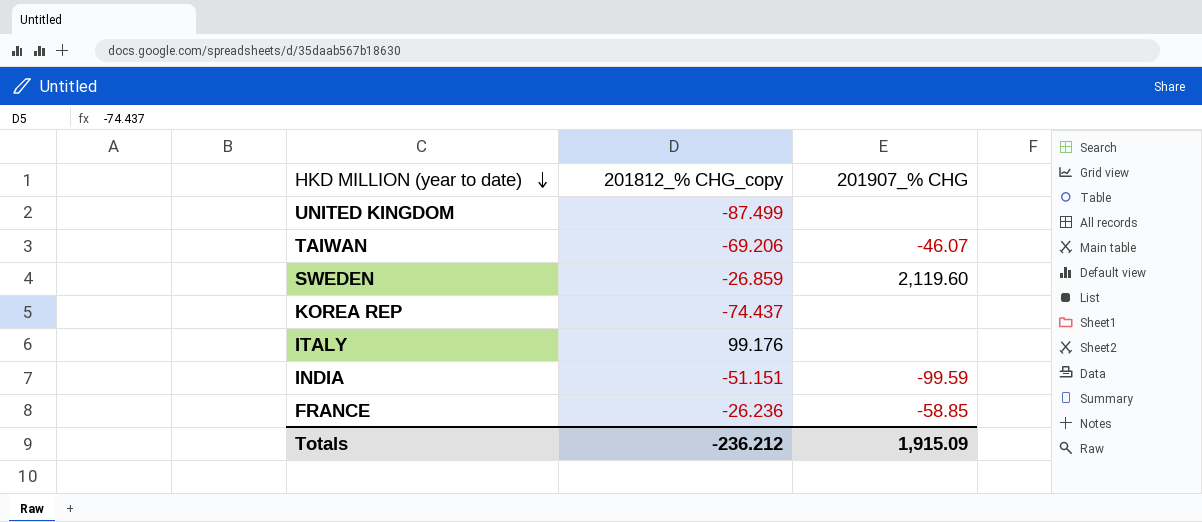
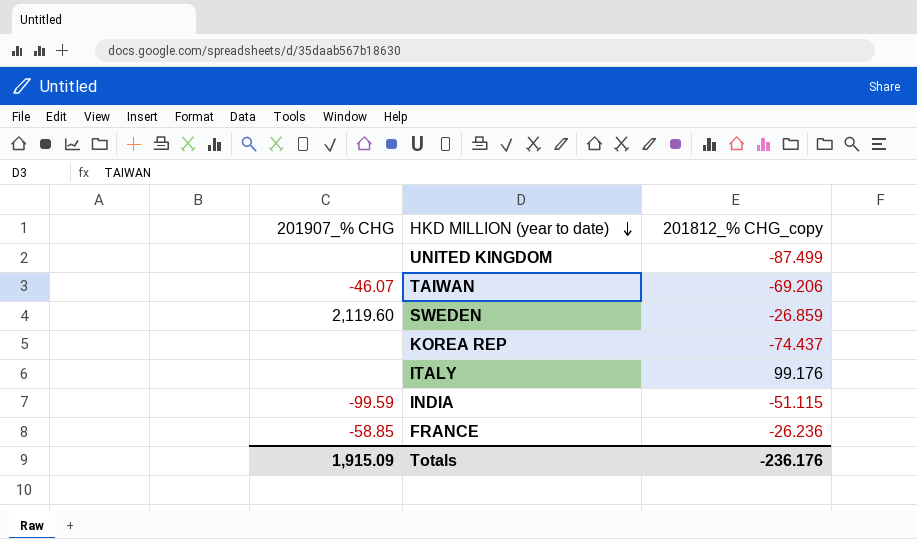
column 201907_% CHG | position: 3 -> 1
INDIA | 201812_% CHG_copy: -51.151 -> -51.115
Totals | 201812_% CHG_copy: -236.212 -> -236.176

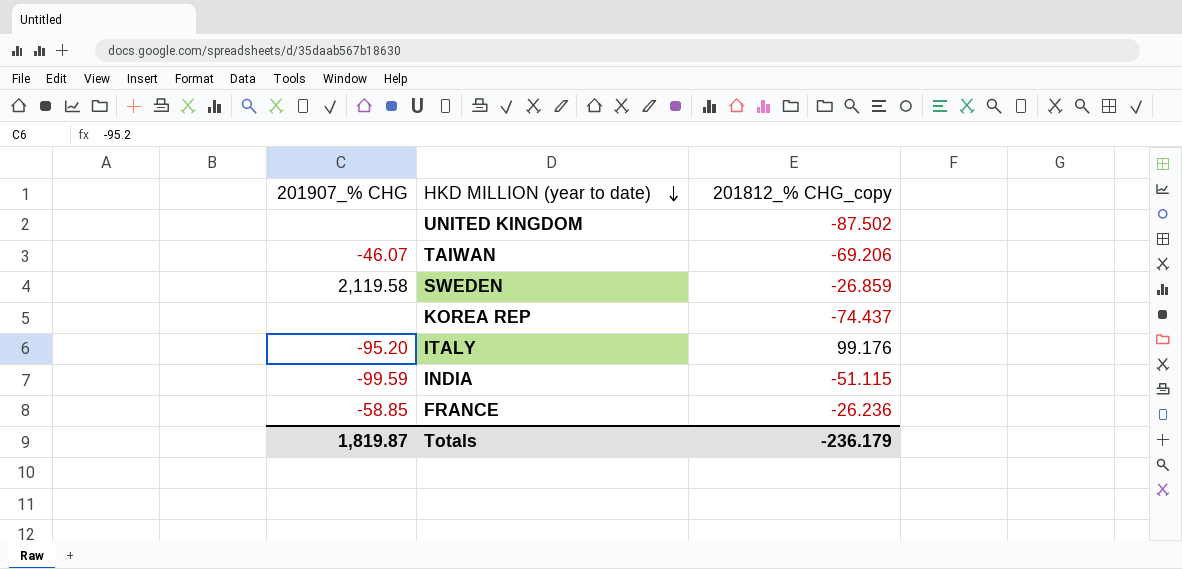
UNITED KINGDOM | 201812_% CHG_copy: -87.499 -> -87.502
SWEDEN | 201907_% CHG: 2,119.60 -> 2,119.58
ITALY | 201907_% CHG: none -> -95.20
Totals | 201907_% CHG: 1,915.09 -> 1,819.87
Totals | 201812_% CHG_copy: -236.176 -> -236.179

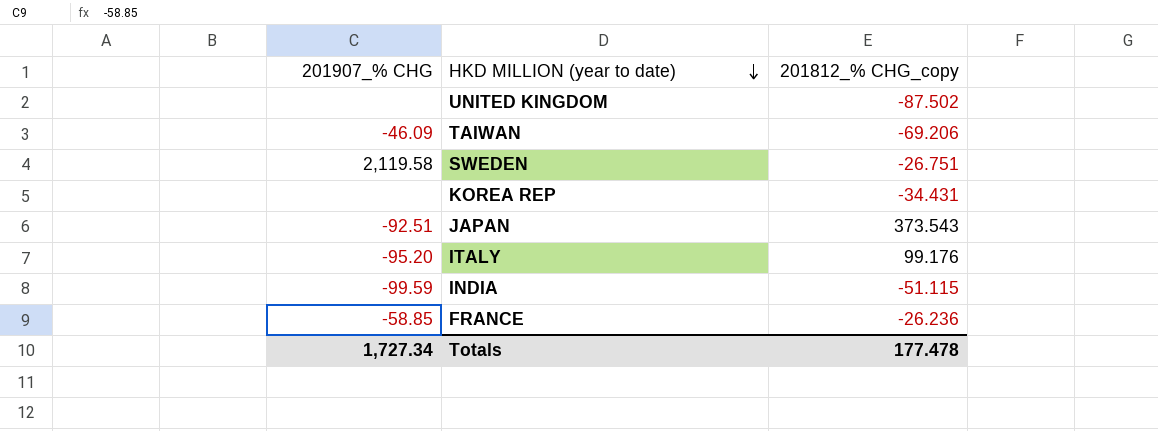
TAIWAN | 201907_% CHG: -46.07 -> -46.09
SWEDEN | 201812_% CHG_copy: -26.859 -> -26.751
KOREA REP | 201812_% CHG_copy: -74.437 -> -34.431
row JAPAN: none -> -92.51 | 373.543
Totals | 201907_% CHG: 1,819.87 -> 1,727.34
Totals | 201812_% CHG_copy: -236.179 -> 177.478

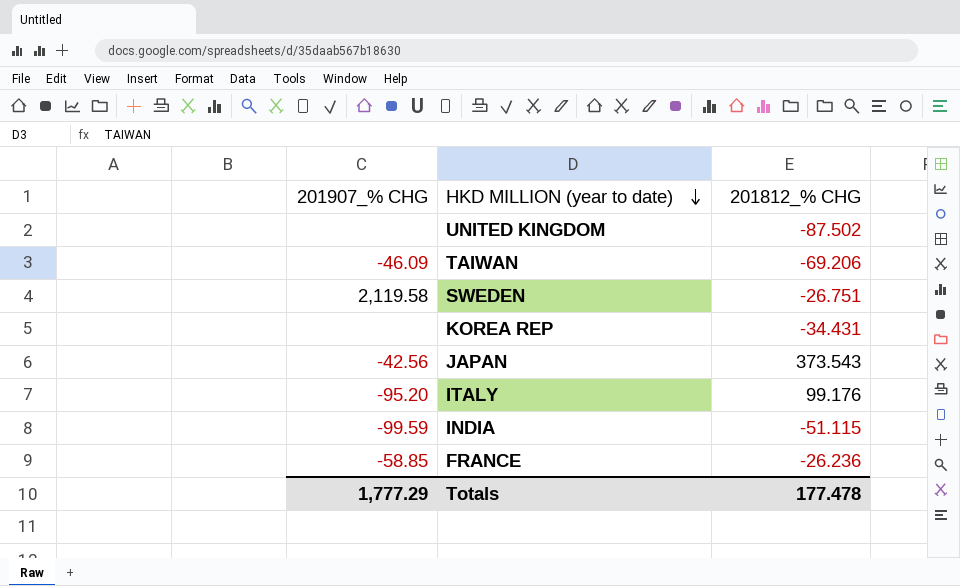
column name: 201812_% CHG_copy -> 201812_% CHG
JAPAN | 201907_% CHG: -92.51 -> -42.56
Totals | 201907_% CHG: 1,727.34 -> 1,777.29

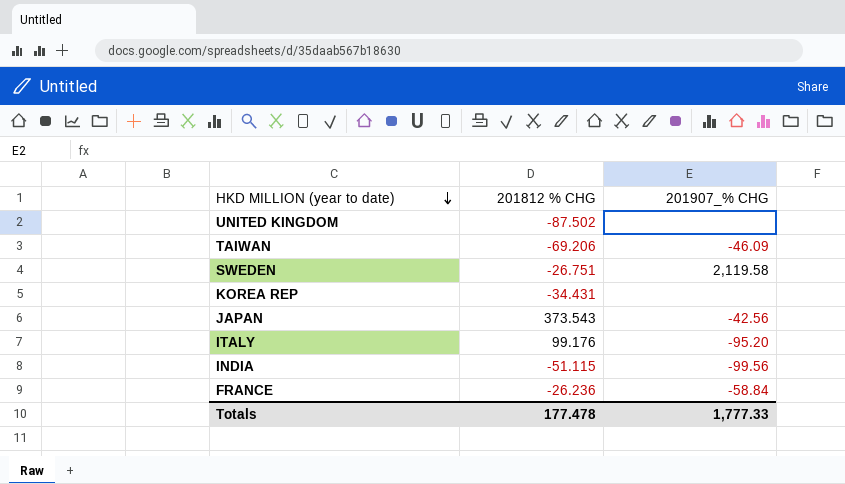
column name: 201812_% CHG -> 201812 % CHG
column 201907_% CHG | position: 1 -> 3
INDIA | 201907_% CHG: -99.59 -> -99.56
FRANCE | 201907_% CHG: -58.85 -> -58.84
Totals | 201907_% CHG: 1,777.29 -> 1,777.33

